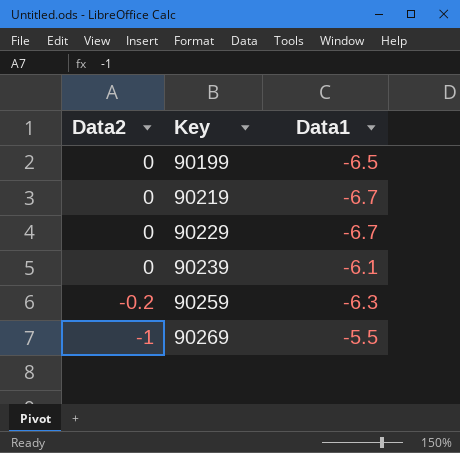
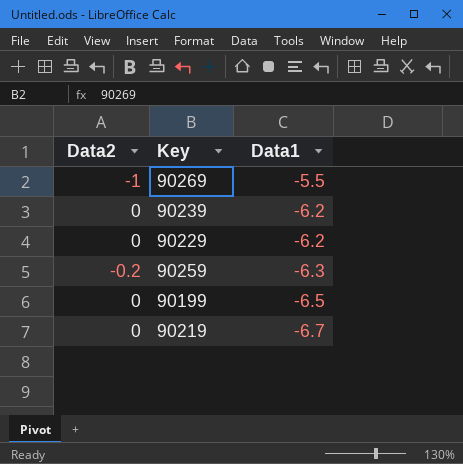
row order: Data2 descending -> Data1 descending
90239 | Data1: -6.1 -> -6.2
90229 | Data1: -6.7 -> -6.2

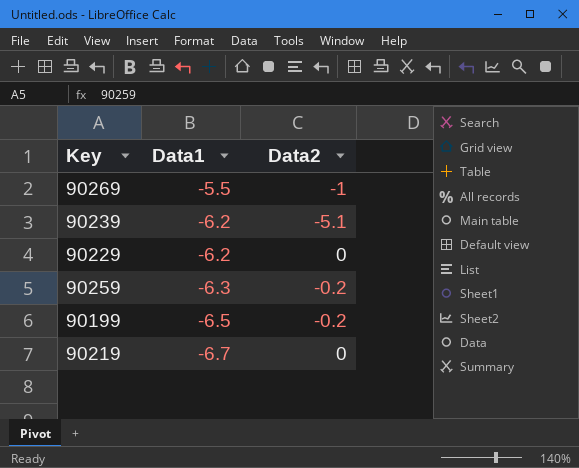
column Data2 | position: 1 -> 3
90239 | Data2: 0 -> -5.1
90199 | Data2: 0 -> -0.2

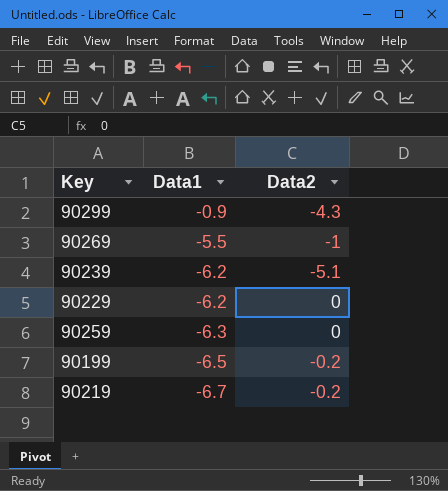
row 90299: none -> -0.9 | -4.3
90259 | Data2: -0.2 -> 0
90219 | Data2: 0 -> -0.2

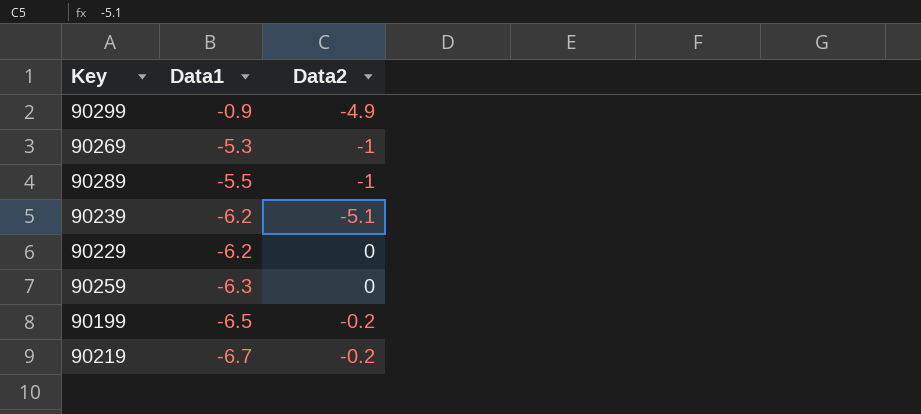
90299 | Data2: -4.3 -> -4.9
90269 | Data1: -5.5 -> -5.3
row 90289: none -> -5.5 | -1

